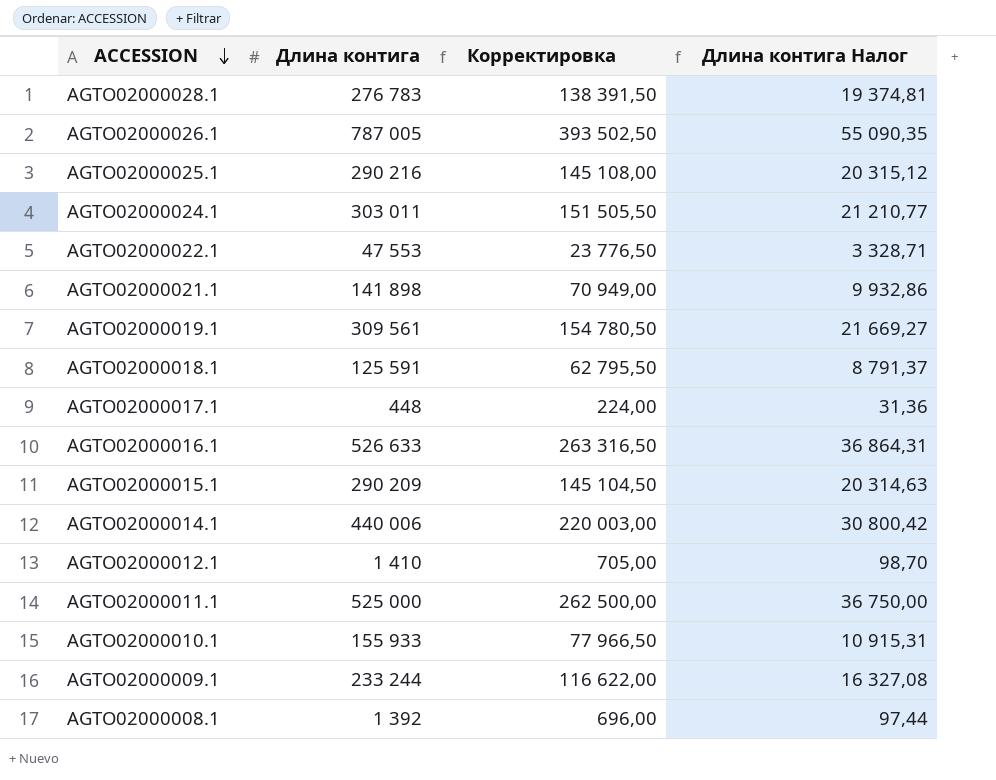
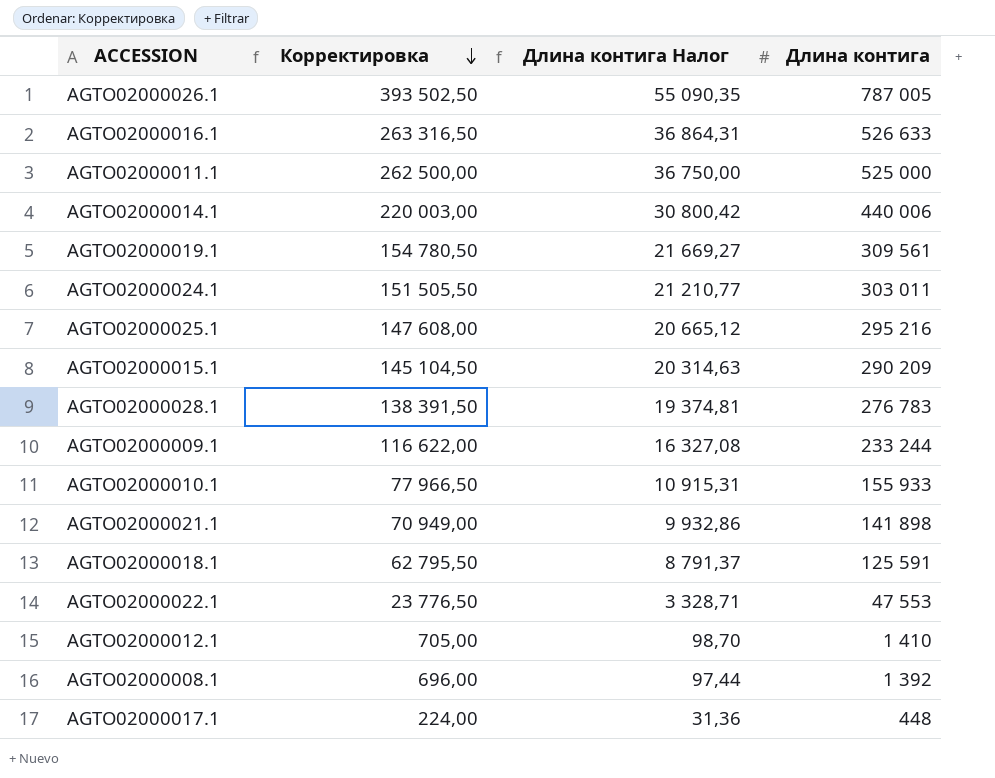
row order: ACCESSION descending -> Корректировка descending
column Длина контига | position: 2 -> 4
AGTO02000025.1 | Корректировка: 145 108,00 -> 147 608,00
AGTO02000025.1 | Длина контига Налог: 20 315,12 -> 20 665,12
AGTO02000025.1 | Длина контига: 290 216 -> 295 216

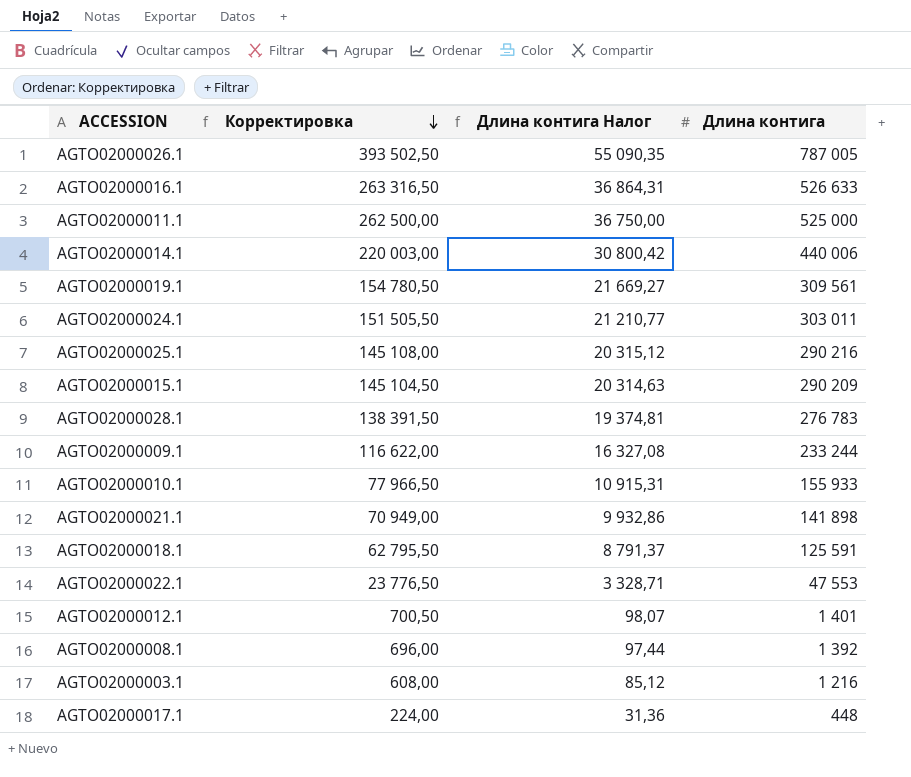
AGTO02000025.1 | Корректировка: 147 608,00 -> 145 108,00
AGTO02000025.1 | Длина контига Налог: 20 665,12 -> 20 315,12
AGTO02000025.1 | Длина контига: 295 216 -> 290 216
AGTO02000012.1 | Корректировка: 705,00 -> 700,50
AGTO02000012.1 | Длина контига Налог: 98,70 -> 98,07
AGTO02000012.1 | Длина контига: 1 410 -> 1 401
row AGTO02000003.1: none -> 608,00 | 85,12 | 1 216

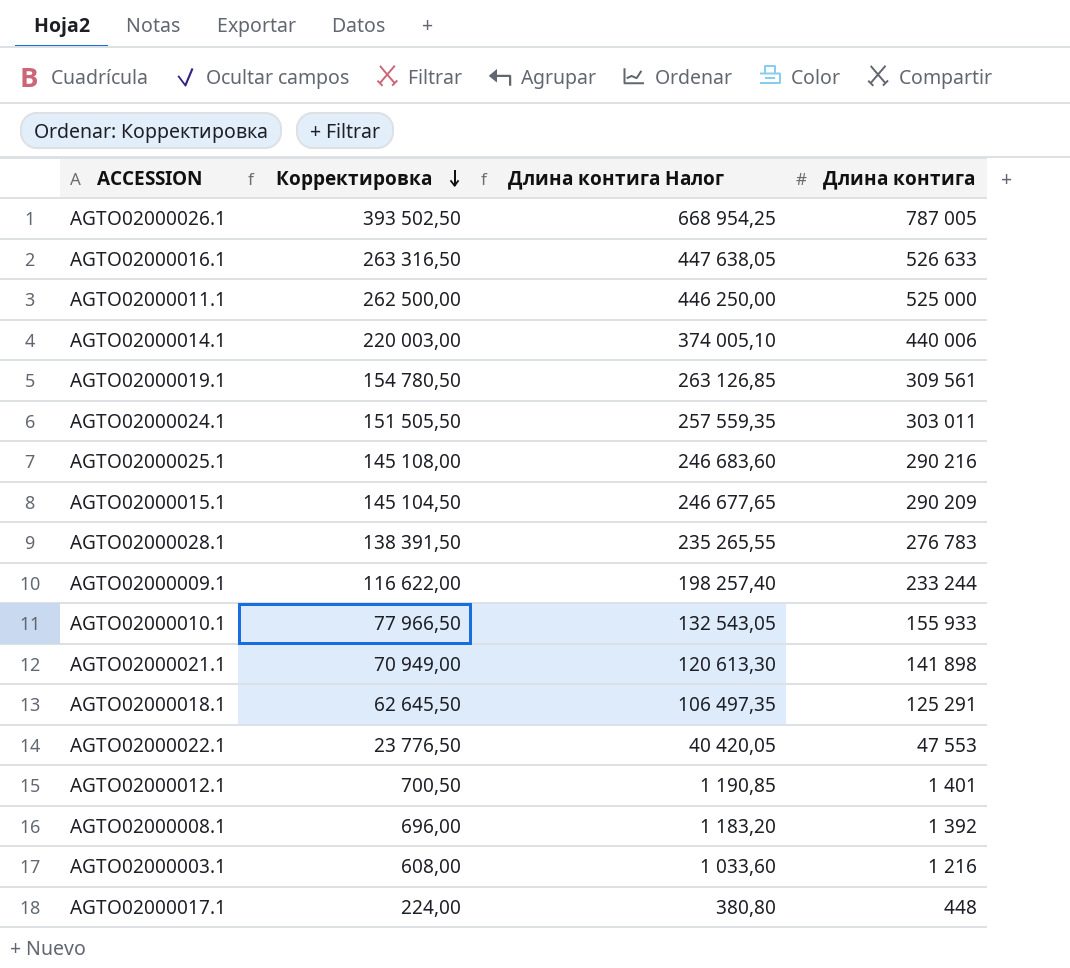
column Длина контига Налог | formula: [Длина контига] * 0,07 -> [Длина контига] * 0,85
AGTO02000018.1 | Корректировка: 62 795,50 -> 62 645,50
AGTO02000018.1 | Длина контига: 125 591 -> 125 291

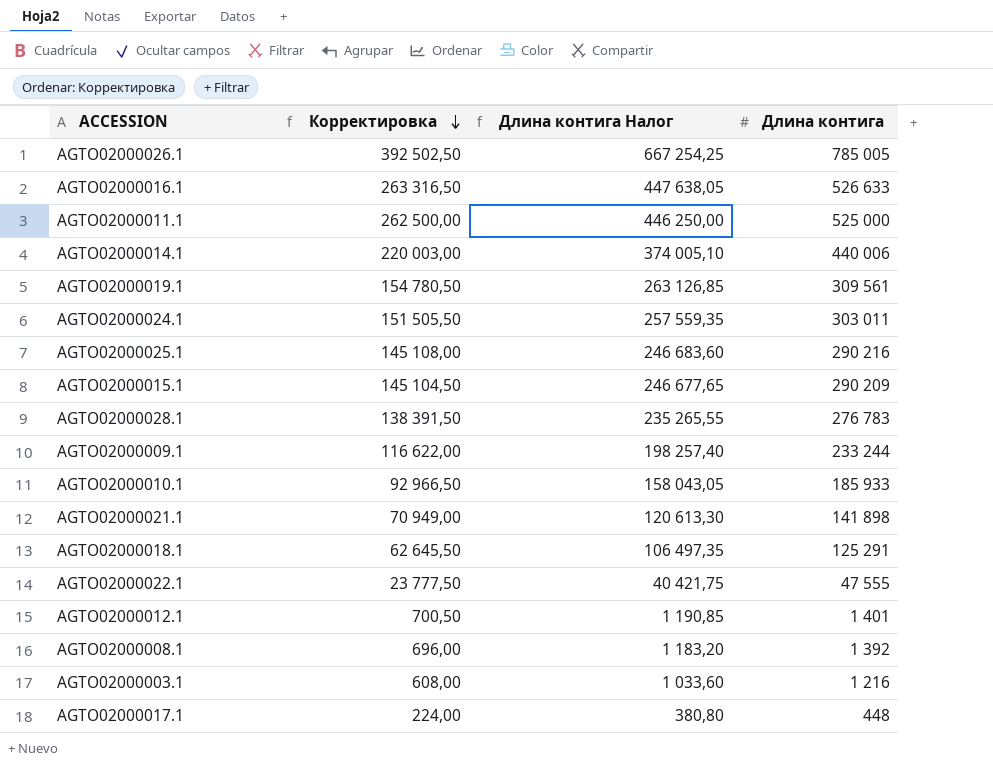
AGTO02000026.1 | Корректировка: 393 502,50 -> 392 502,50
AGTO02000026.1 | Длина контига Налог: 668 954,25 -> 667 254,25
AGTO02000026.1 | Длина контига: 787 005 -> 785 005
AGTO02000010.1 | Корректировка: 77 966,50 -> 92 966,50
AGTO02000010.1 | Длина контига Налог: 132 543,05 -> 158 043,05
AGTO02000010.1 | Длина контига: 155 933 -> 185 933
AGTO02000022.1 | Корректировка: 23 776,50 -> 23 777,50
AGTO02000022.1 | Длина контига Налог: 40 420,05 -> 40 421,75
AGTO02000022.1 | Длина контига: 47 553 -> 47 555

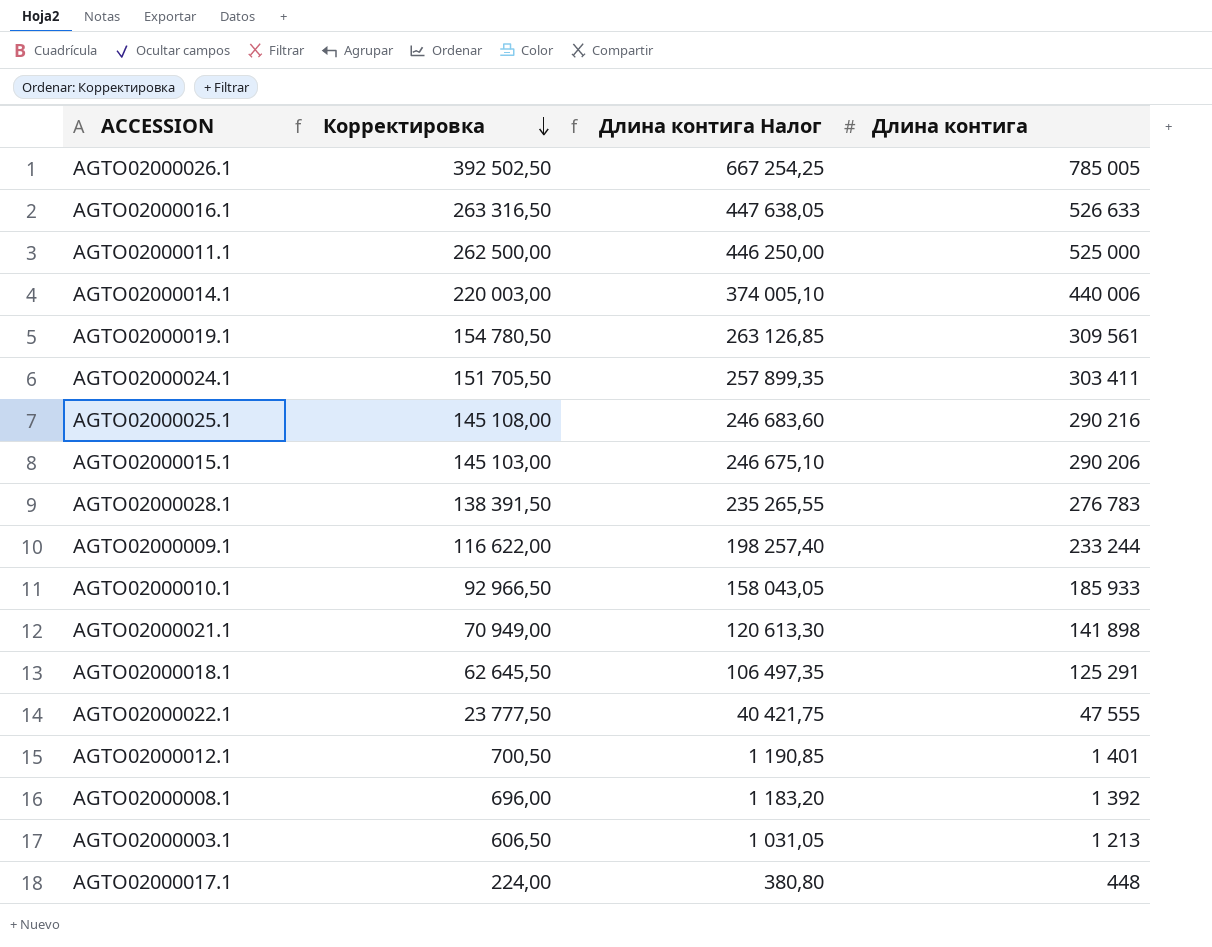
AGTO02000024.1 | Корректировка: 151 505,50 -> 151 705,50
AGTO02000024.1 | Длина контига Налог: 257 559,35 -> 257 899,35
AGTO02000024.1 | Длина контига: 303 011 -> 303 411
AGTO02000015.1 | Корректировка: 145 104,50 -> 145 103,00
AGTO02000015.1 | Длина контига Налог: 246 677,65 -> 246 675,10
AGTO02000015.1 | Длина контига: 290 209 -> 290 206
AGTO02000003.1 | Корректировка: 608,00 -> 606,50
AGTO02000003.1 | Длина контига Налог: 1 033,60 -> 1 031,05
AGTO02000003.1 | Длина контига: 1 216 -> 1 213

